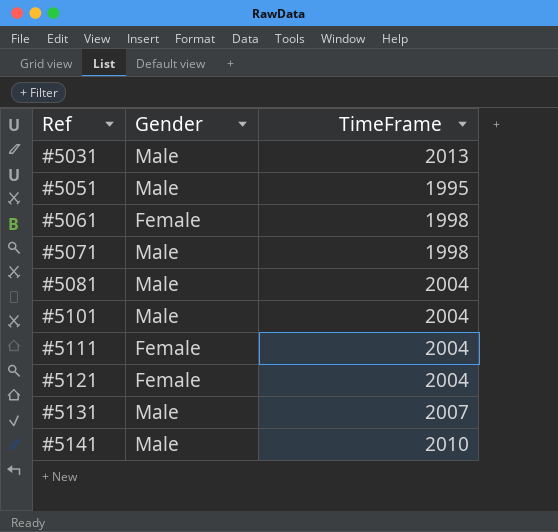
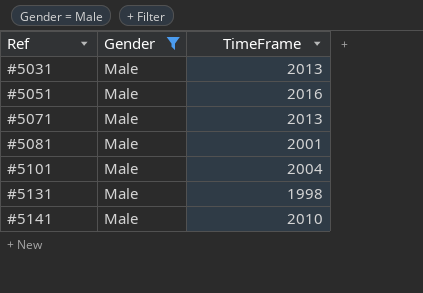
filter: none -> Gender = Male
#5051 | TimeFrame: 1995 -> 2016
#5071 | TimeFrame: 1998 -> 2013
#5081 | TimeFrame: 2004 -> 2001
#5131 | TimeFrame: 2007 -> 1998

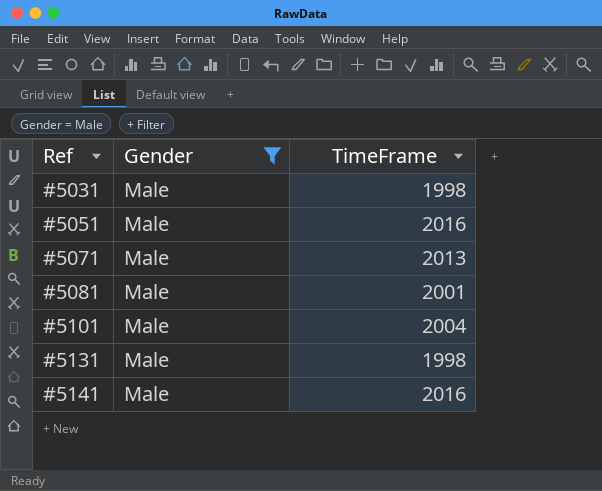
#5031 | TimeFrame: 2013 -> 1998
#5141 | TimeFrame: 2010 -> 2016

